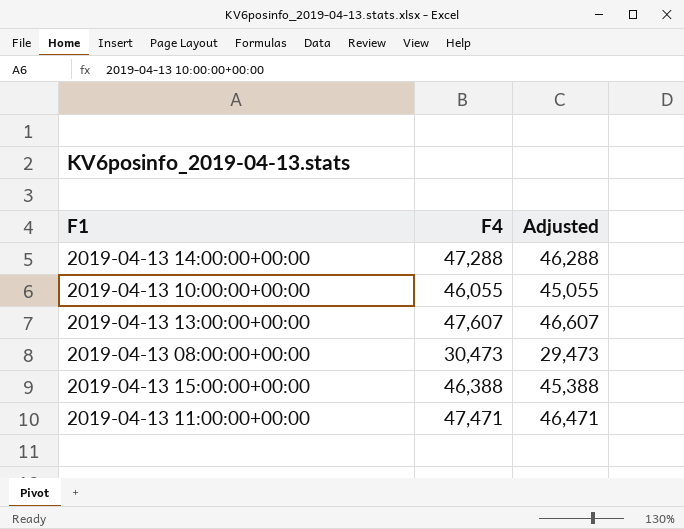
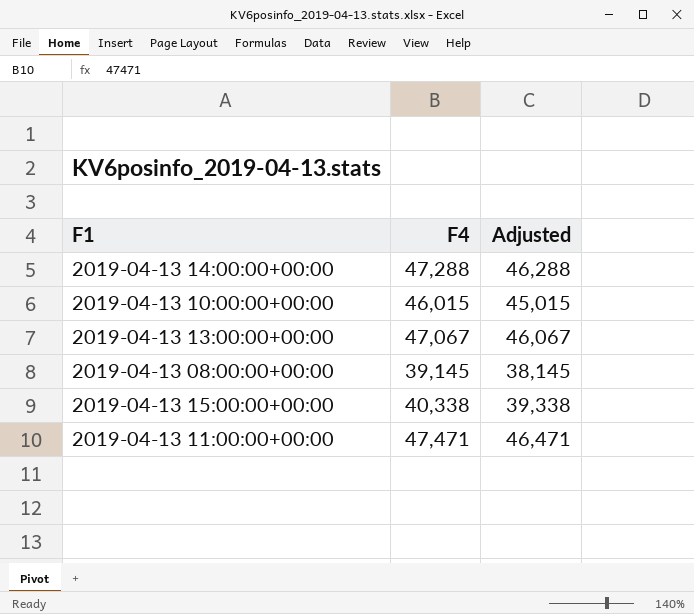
2019-04-13 10:00:00+00:00 | F4: 46,055 -> 46,015
2019-04-13 10:00:00+00:00 | Adjusted: 45,055 -> 45,015
2019-04-13 13:00:00+00:00 | F4: 47,607 -> 47,067
2019-04-13 13:00:00+00:00 | Adjusted: 46,607 -> 46,067
2019-04-13 08:00:00+00:00 | F4: 30,473 -> 39,145
2019-04-13 08:00:00+00:00 | Adjusted: 29,473 -> 38,145
2019-04-13 15:00:00+00:00 | F4: 46,388 -> 40,338
2019-04-13 15:00:00+00:00 | Adjusted: 45,388 -> 39,338

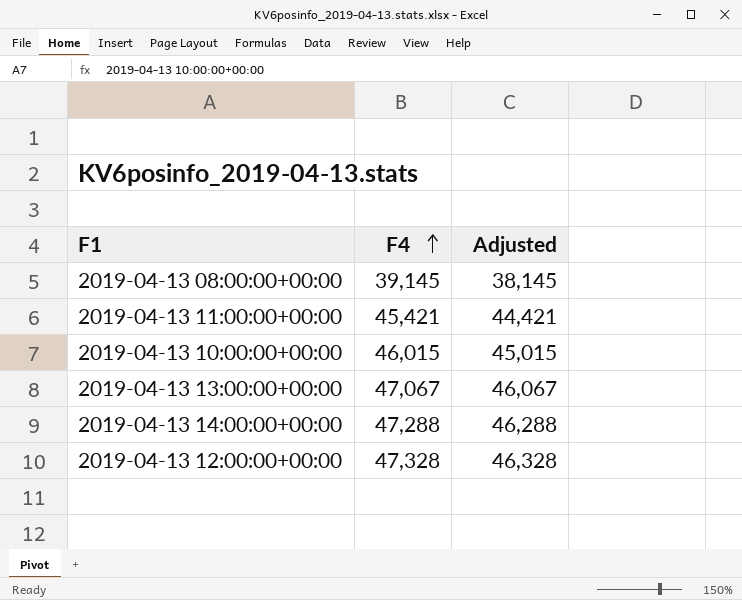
row order: none -> F4 ascending
row 2019-04-13 15:00:00+00:00: 40,338 | 39,338 -> none
2019-04-13 11:00:00+00:00 | F4: 47,471 -> 45,421
2019-04-13 11:00:00+00:00 | Adjusted: 46,471 -> 44,421
row 2019-04-13 12:00:00+00:00: none -> 47,328 | 46,328

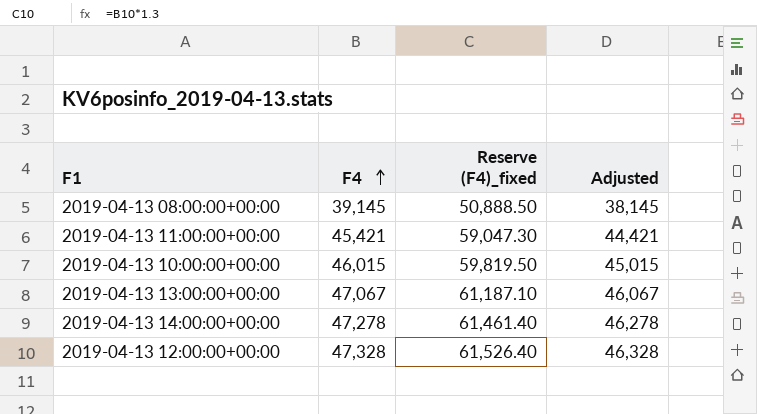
column Reserve (F4)_fixed | formula: none -> [F4] * 1.3
2019-04-13 14:00:00+00:00 | F4: 47,288 -> 47,278
2019-04-13 14:00:00+00:00 | Adjusted: 46,288 -> 46,278

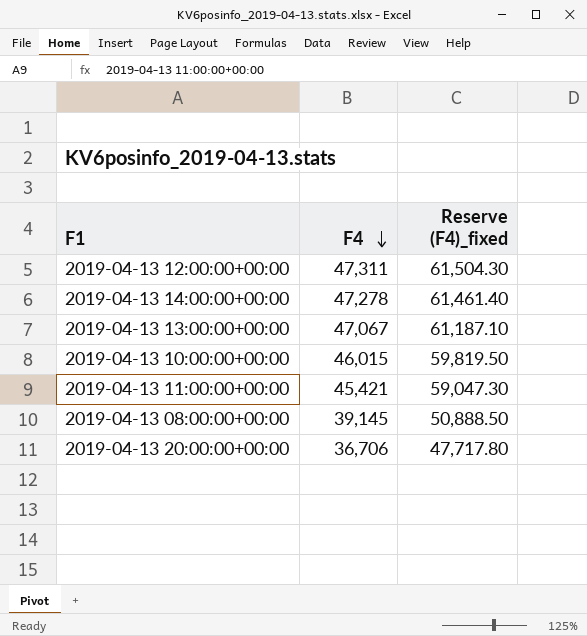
row order: F4 ascending -> F4 descending
column Adjusted | formula: [F4] - 1000 -> none
2019-04-13 12:00:00+00:00 | F4: 47,328 -> 47,311
2019-04-13 12:00:00+00:00 | Reserve (F4)_fixed: 61,526.40 -> 61,504.30
row 2019-04-13 20:00:00+00:00: none -> 36,706 | 47,717.80

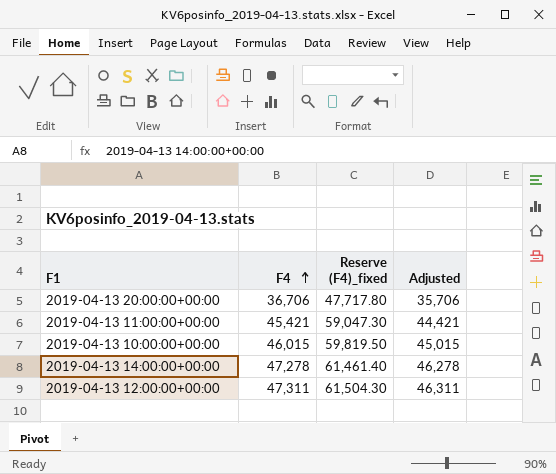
row order: F4 descending -> F4 ascending
column Adjusted | formula: none -> [F4] - 1000
row 2019-04-13 13:00:00+00:00: 47,067 | 61,187.10 -> none
row 2019-04-13 08:00:00+00:00: 39,145 | 50,888.50 -> none

